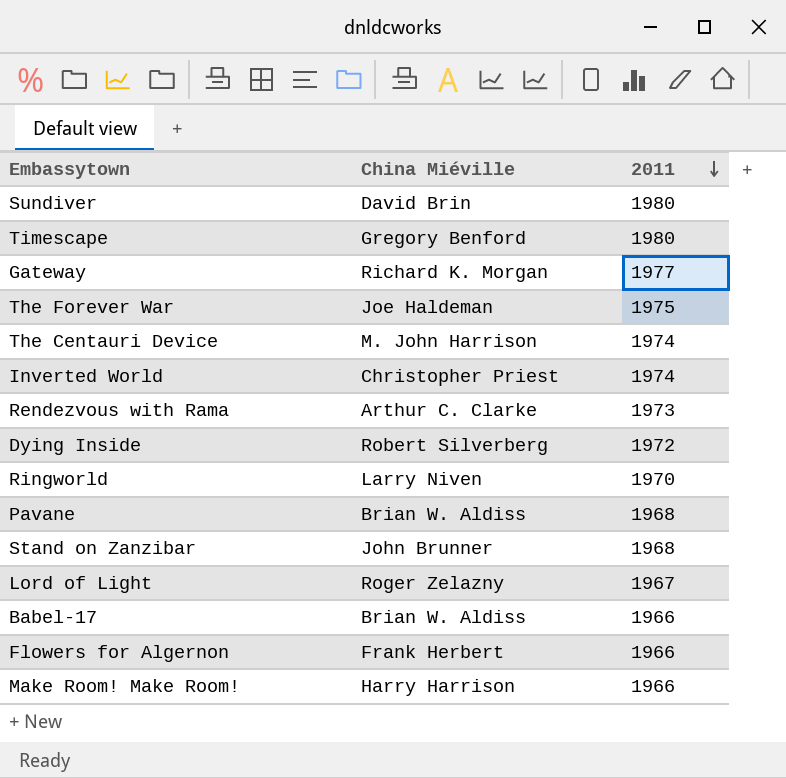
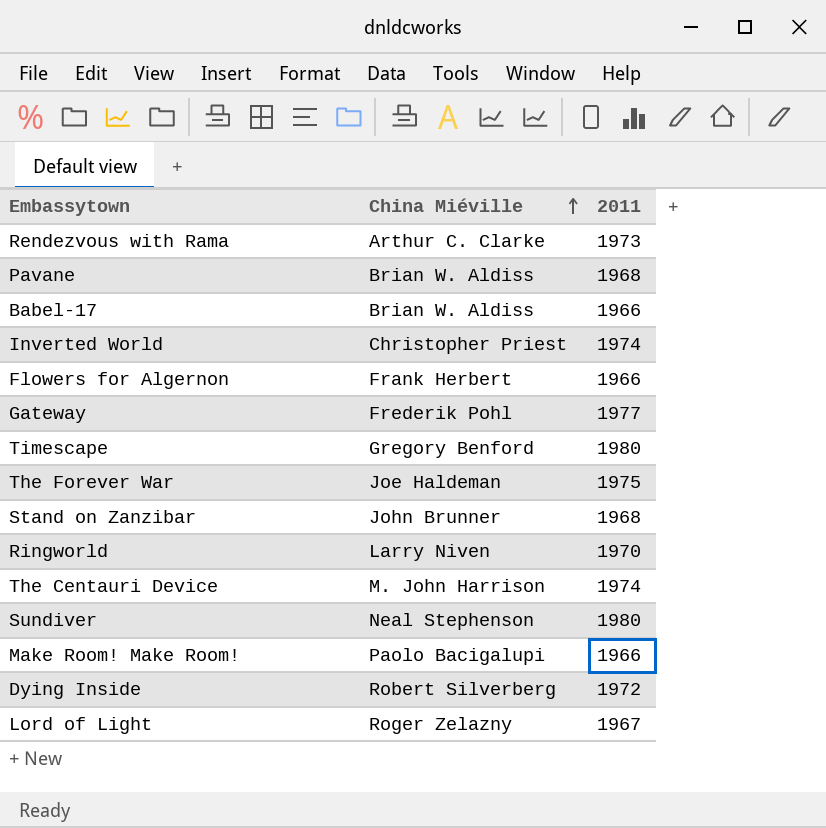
row order: 2011 descending -> China Miéville ascending
Gateway | China Miéville: Richard K. Morgan -> Frederik Pohl
Sundiver | China Miéville: David Brin -> Neal Stephenson
Make Room! Make Room! | China Miéville: Harry Harrison -> Paolo Bacigalupi

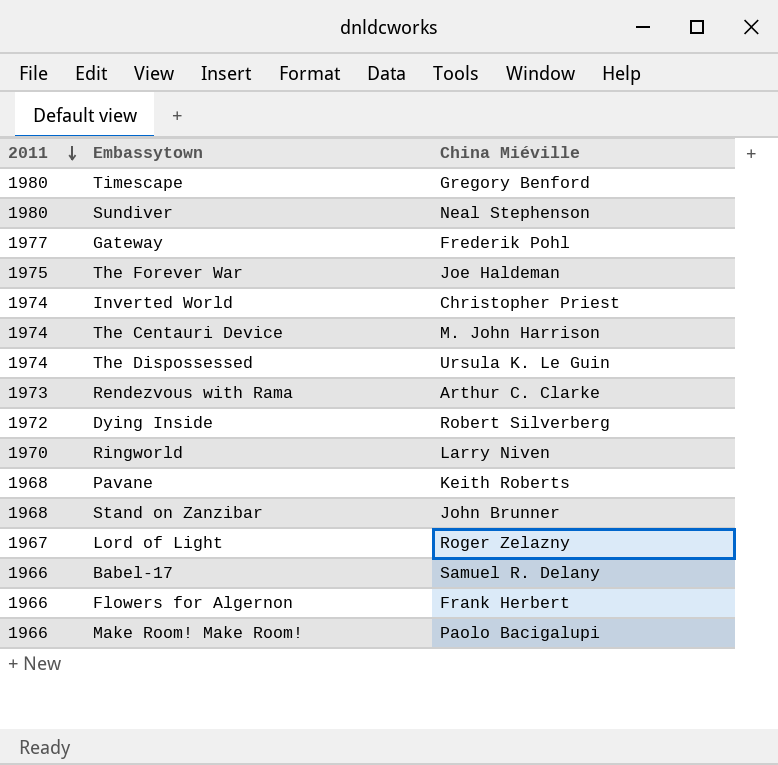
row order: China Miéville ascending -> 2011 descending
column 2011 | position: 3 -> 1
row The Dispossessed: none -> 1974 | Ursula K. Le Guin
Pavane | China Miéville: Brian W. Aldiss -> Keith Roberts
Babel-17 | China Miéville: Brian W. Aldiss -> Samuel R. Delany

